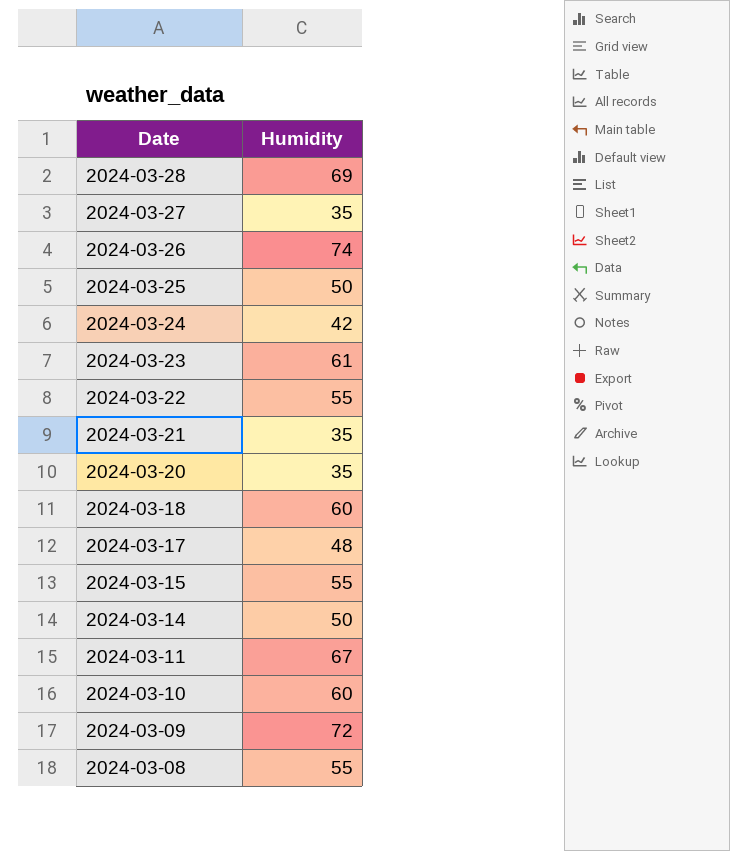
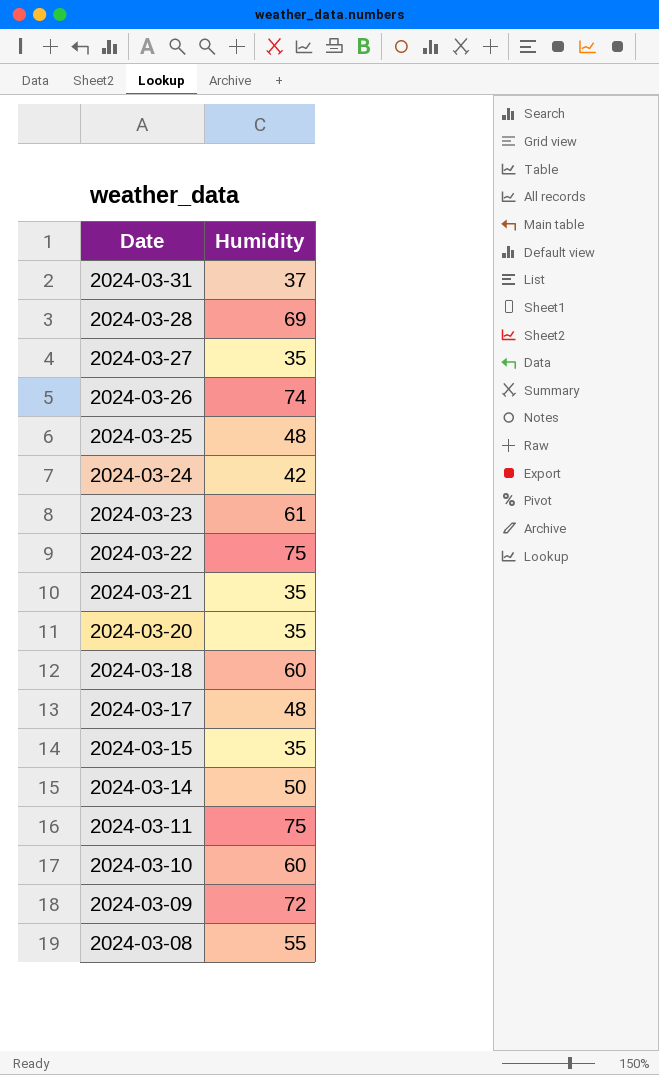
row 2024-03-31: none -> 37
2024-03-25 | Humidity: 50 -> 48
2024-03-22 | Humidity: 55 -> 75
2024-03-15 | Humidity: 55 -> 35
2024-03-11 | Humidity: 67 -> 75

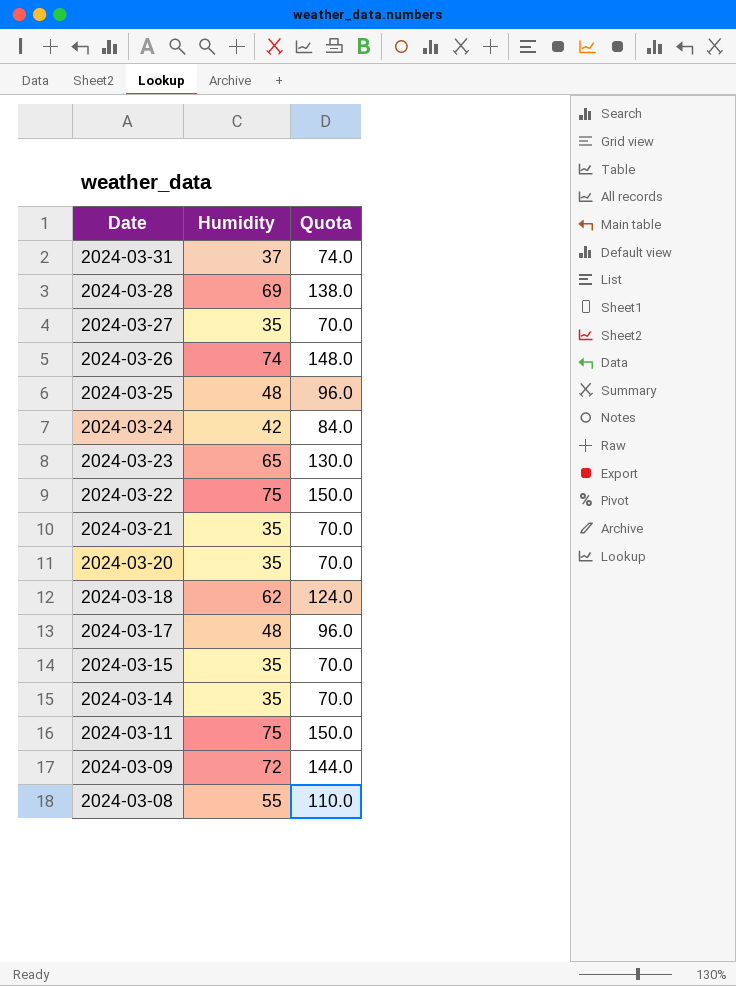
column Quota | formula: none -> [Humidity] * 2
row 2024-03-10: 60 -> none
2024-03-23 | Humidity: 61 -> 65
2024-03-18 | Humidity: 60 -> 62
2024-03-14 | Humidity: 50 -> 35

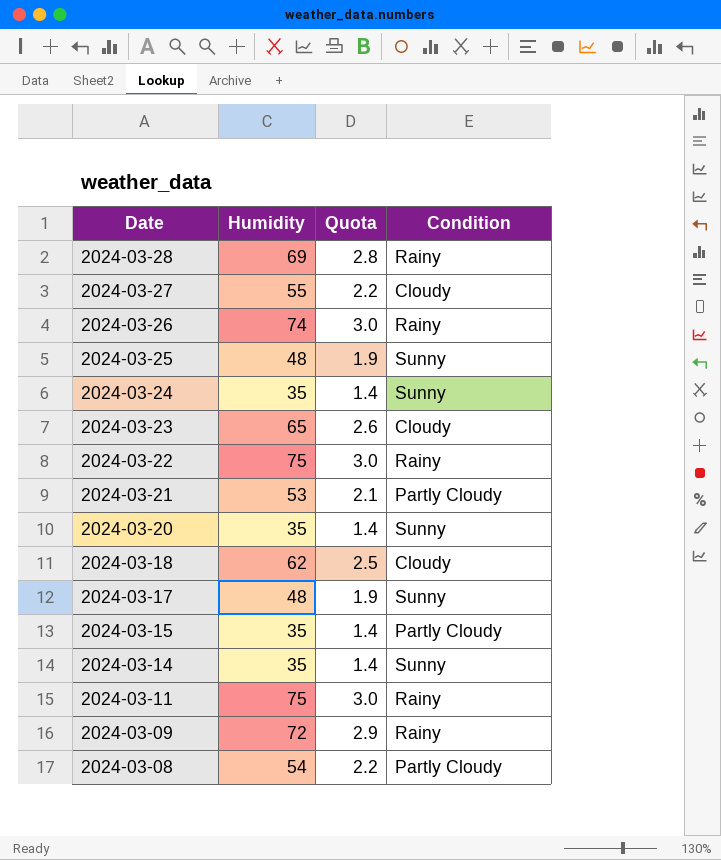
column Quota | formula: [Humidity] * 2 -> [Humidity] * 0.04
column Condition | position: none -> 4
row 2024-03-31: 37 | 74.0 -> none
2024-03-27 | Humidity: 35 -> 55
2024-03-24 | Humidity: 42 -> 35
2024-03-21 | Humidity: 35 -> 53
2024-03-08 | Humidity: 55 -> 54

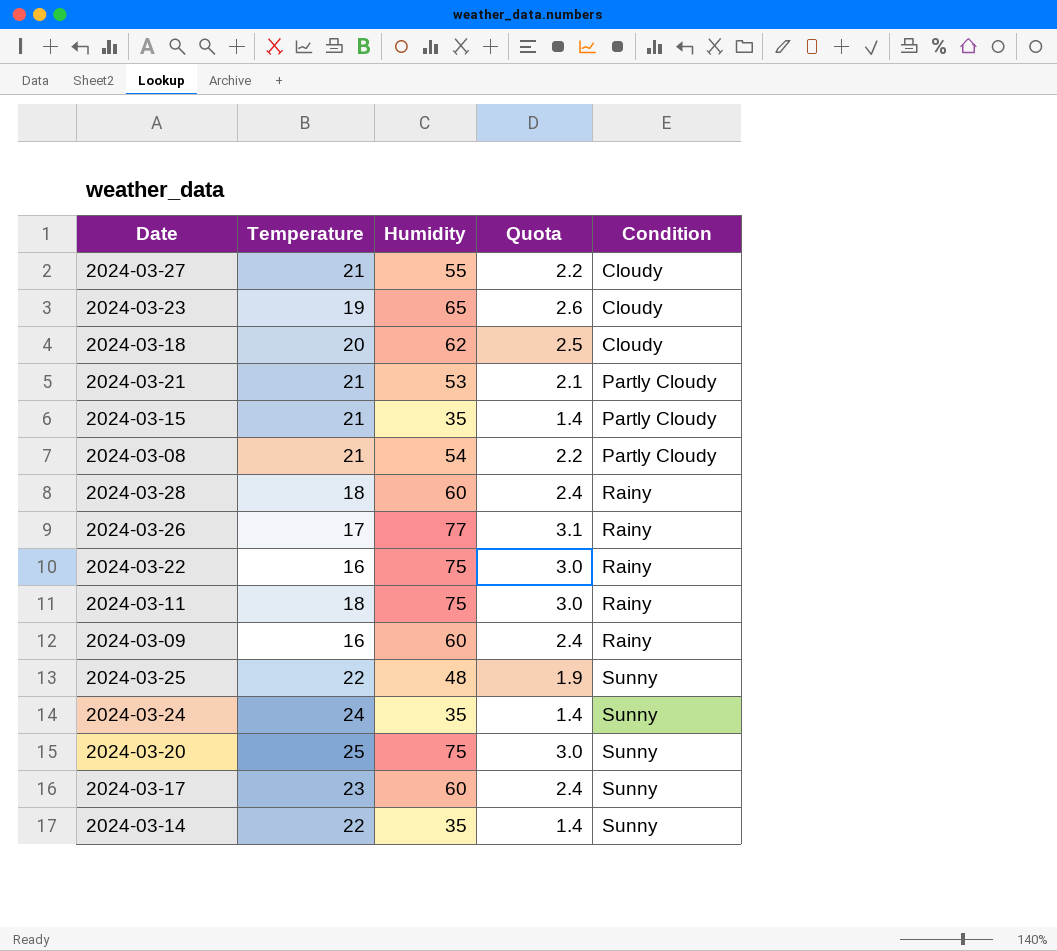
row order: Date descending -> Condition ascending
column Temperature | position: none -> 2
2024-03-28 | Humidity: 69 -> 60
2024-03-28 | Quota: 2.8 -> 2.4
2024-03-26 | Humidity: 74 -> 77
2024-03-26 | Quota: 3.0 -> 3.1
2024-03-09 | Humidity: 72 -> 60
2024-03-09 | Quota: 2.9 -> 2.4
2024-03-20 | Humidity: 35 -> 75
2024-03-20 | Quota: 1.4 -> 3.0
2024-03-17 | Humidity: 48 -> 60
2024-03-17 | Quota: 1.9 -> 2.4

